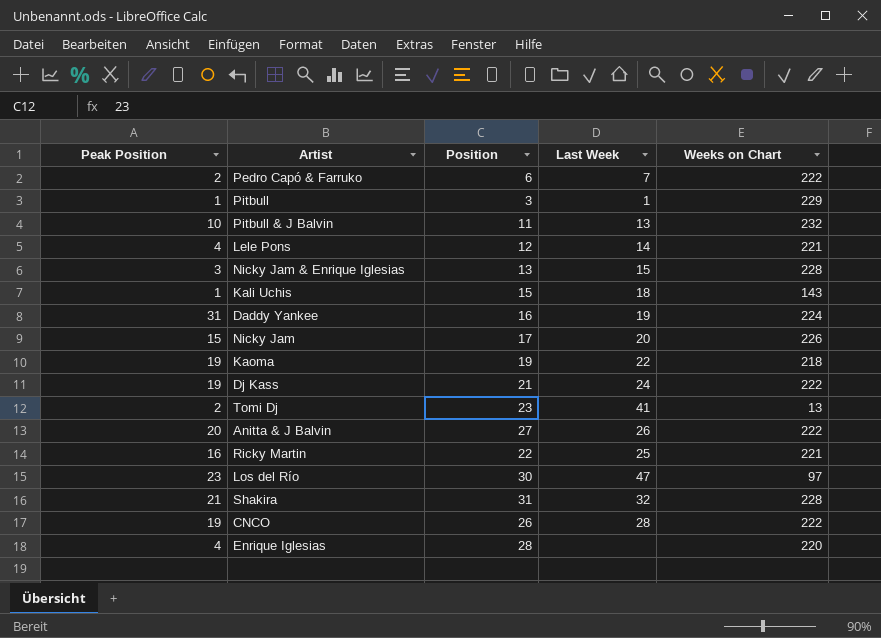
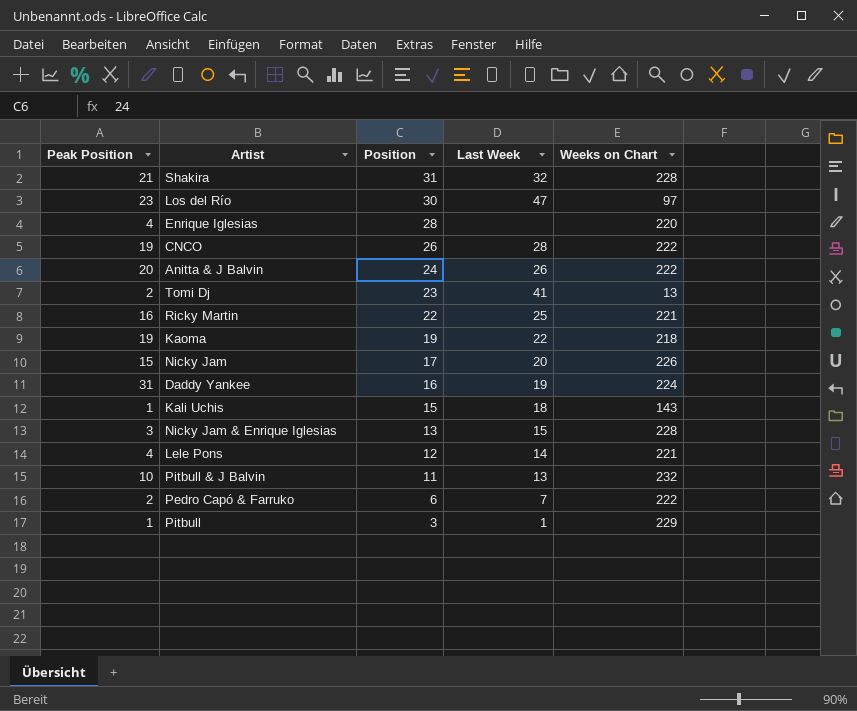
row order: none -> Position descending
row Dj Kass: 19 | 21 | 24 | 222 -> none
Anitta & J Balvin | Position: 27 -> 24

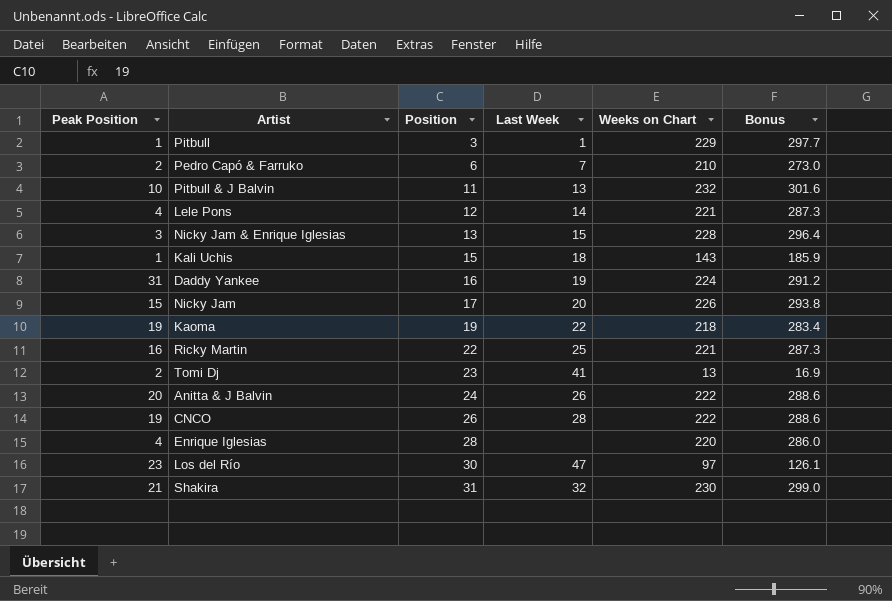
row order: Position descending -> Position ascending
column Bonus | formula: none -> [Weeks on Chart] * 1.3
Pedro Capó & Farruko | Weeks on Chart: 222 -> 210
Shakira | Weeks on Chart: 228 -> 230

